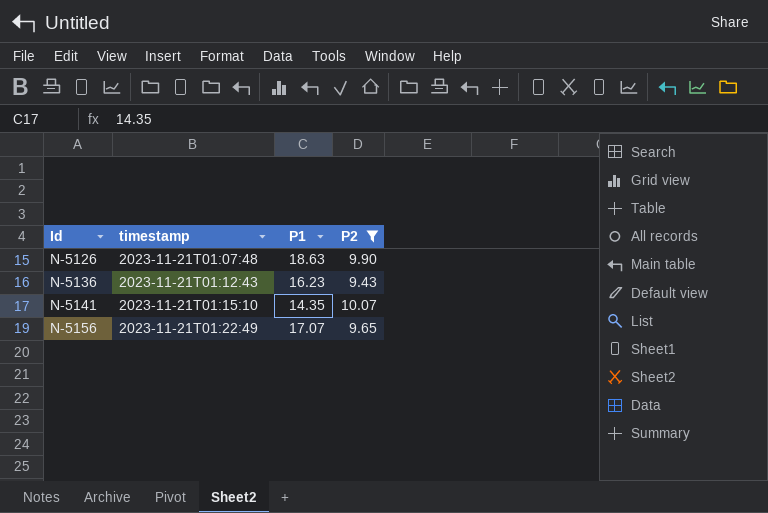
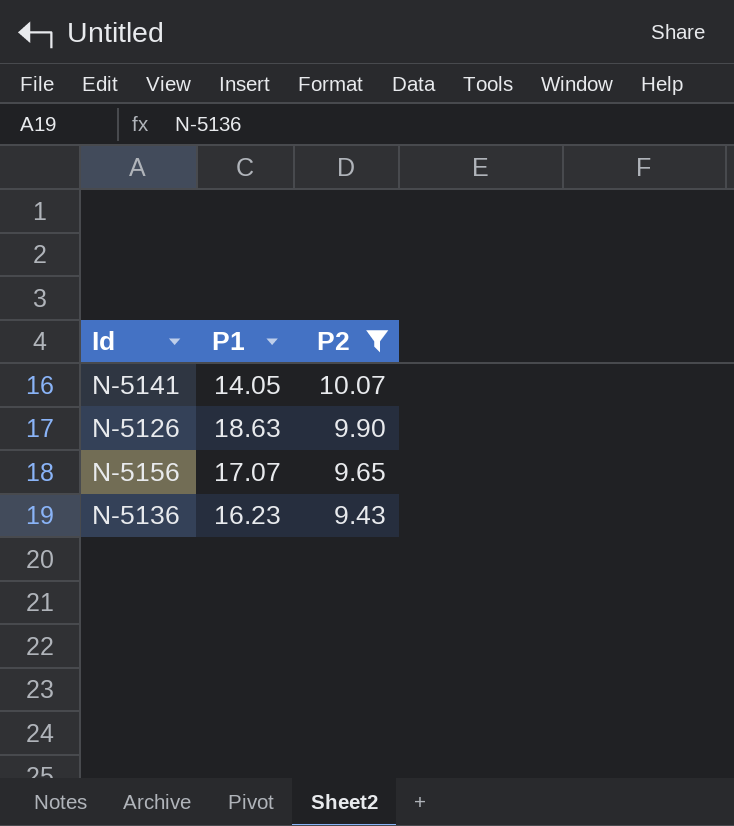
row order: Id ascending -> P2 descending
column timestamp | position: 2 -> none
N-5141 | P1: 14.35 -> 14.05

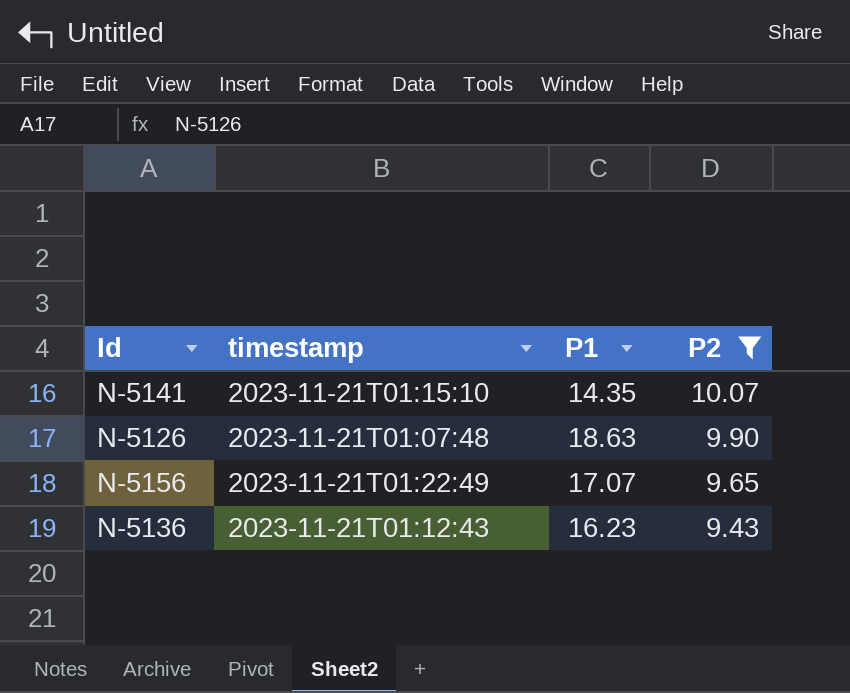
column timestamp | position: none -> 2
N-5141 | P1: 14.05 -> 14.35

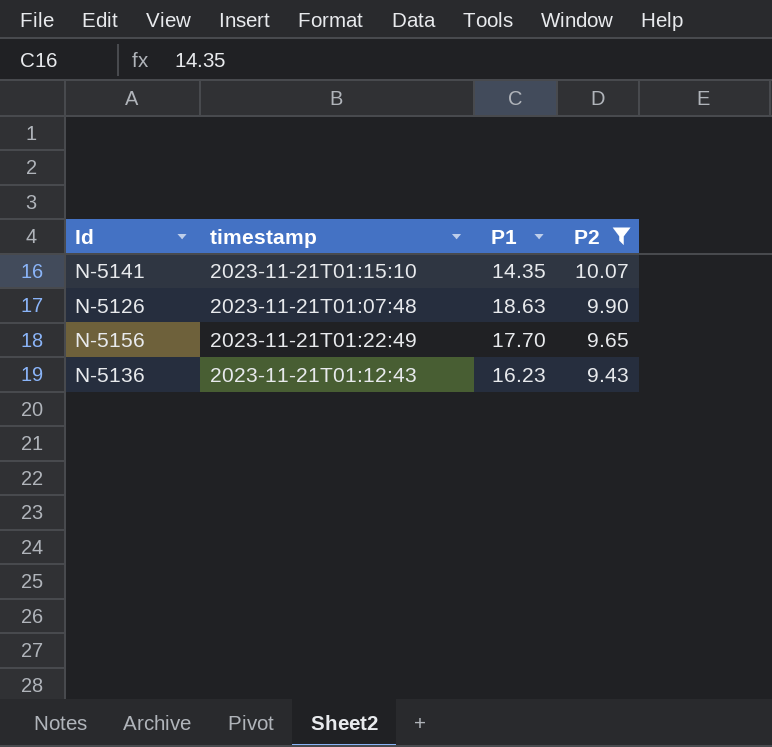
N-5156 | P1: 17.07 -> 17.70

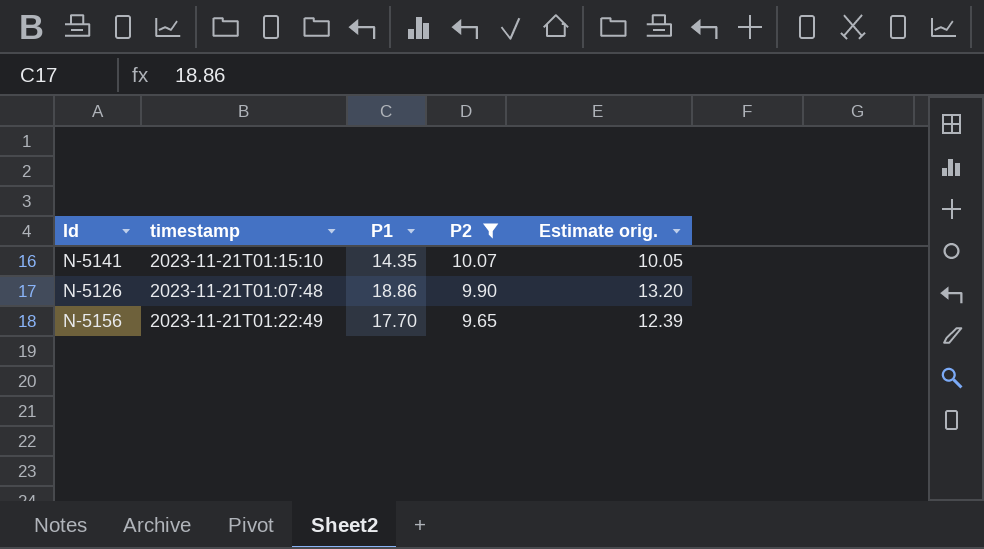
column Estimate orig. | formula: none -> [P1] * 0.7
row N-5136: 2023-11-21T01:12:43 | 16.23 | 9.43 -> none
N-5126 | P1: 18.63 -> 18.86

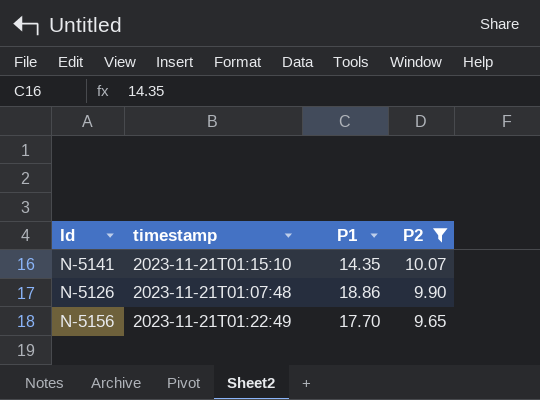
column Estimate orig. | formula: [P1] * 0.7 -> none

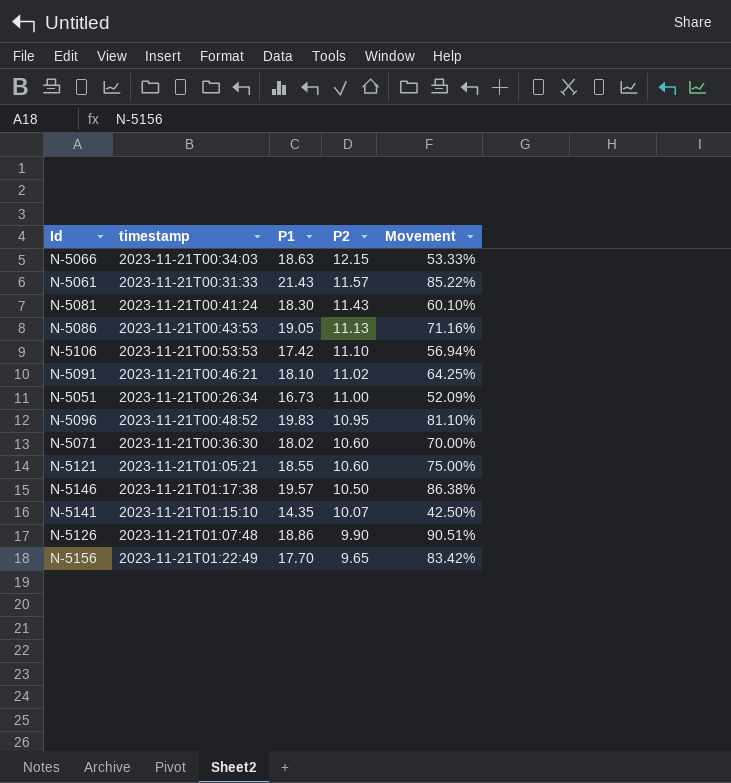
filter: P2 <= 10.07 -> none
column Movement | formula: none -> ([P1] - [P2]) / [P2]

